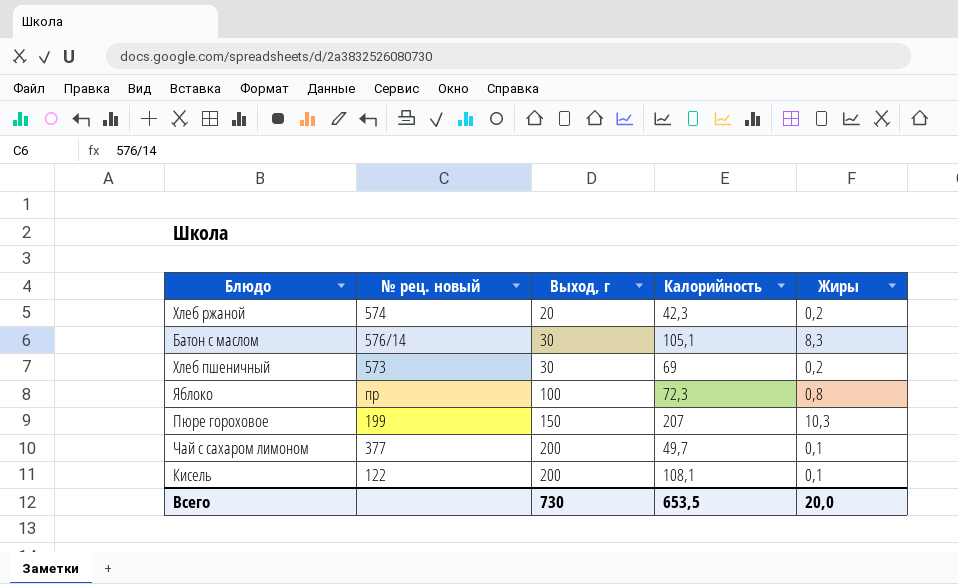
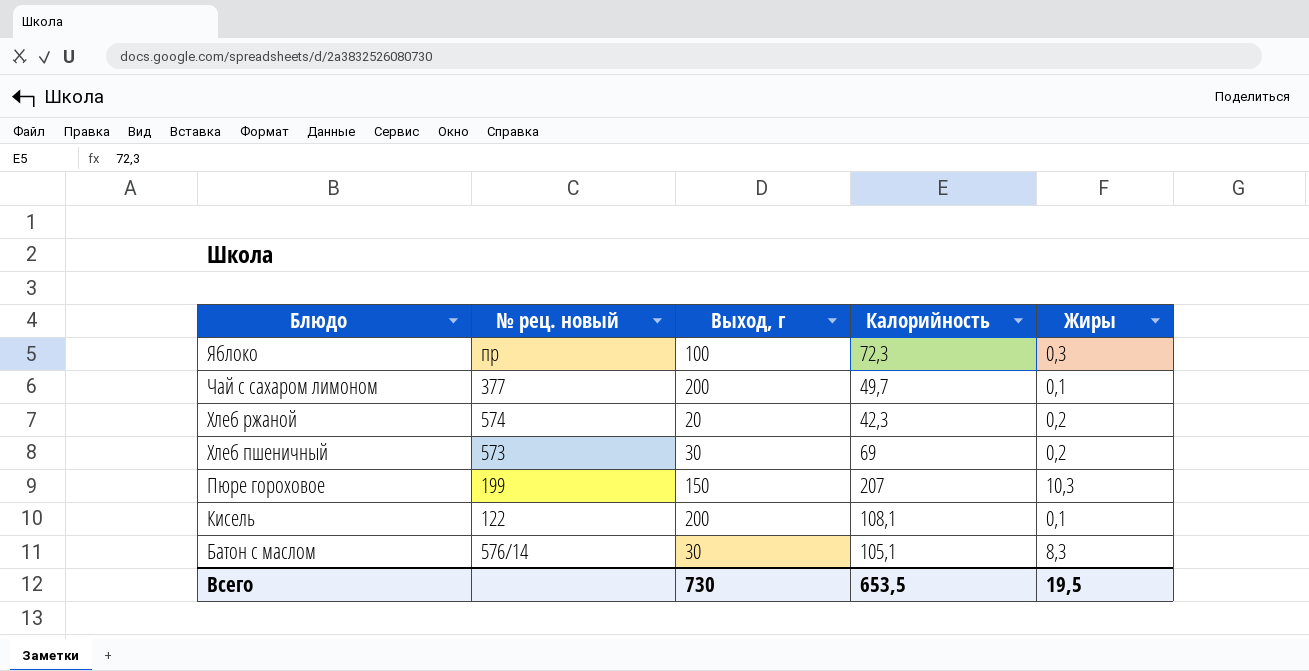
row order: Выход, г ascending -> Блюдо descending
Яблоко | Жиры: 0,8 -> 0,3
Всего | Жиры: 20,0 -> 19,5

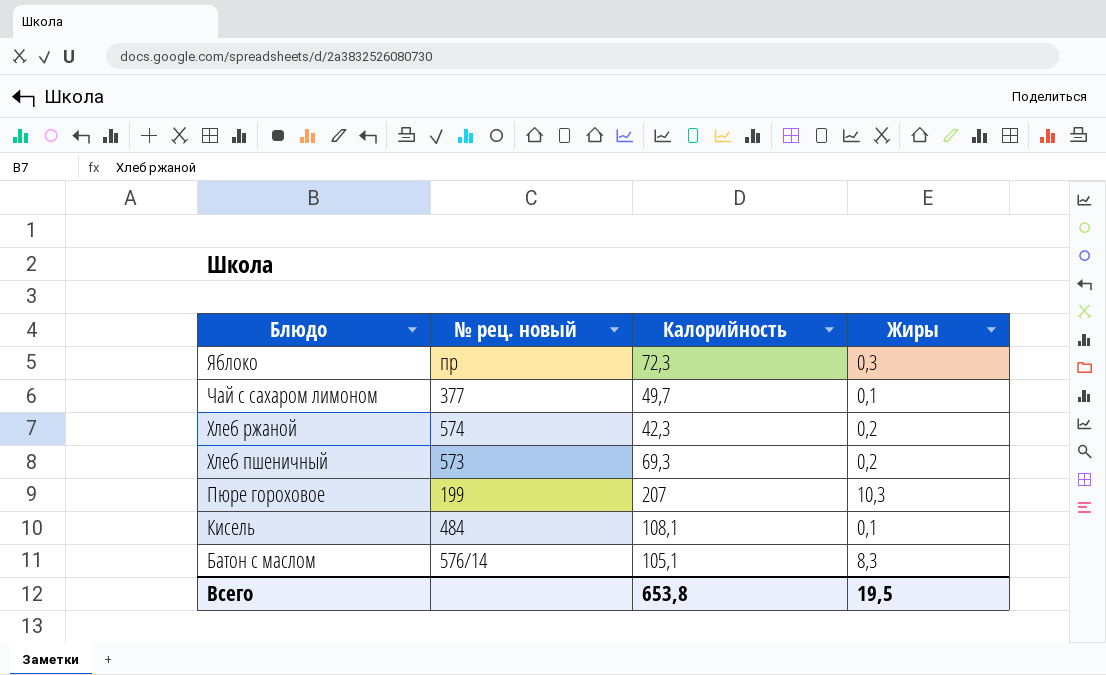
column Выход, г | position: 3 -> none
Хлеб пшеничный | Калорийность: 69 -> 69,3
Кисель | № рец. новый: 122 -> 484
Всего | Калорийность: 653,5 -> 653,8

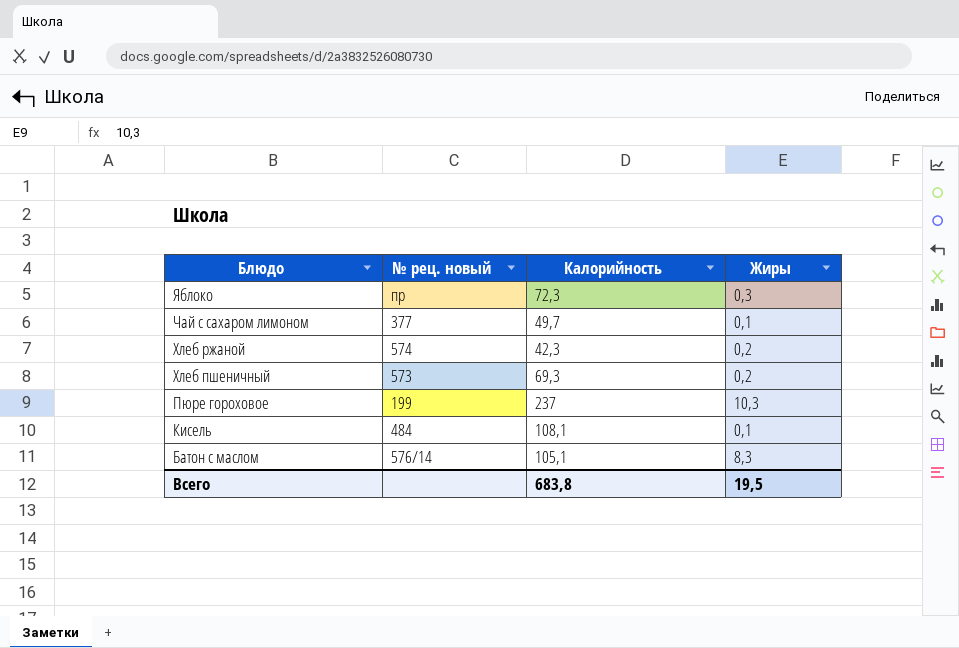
Пюре гороховое | Калорийность: 207 -> 237
Всего | Калорийность: 653,8 -> 683,8

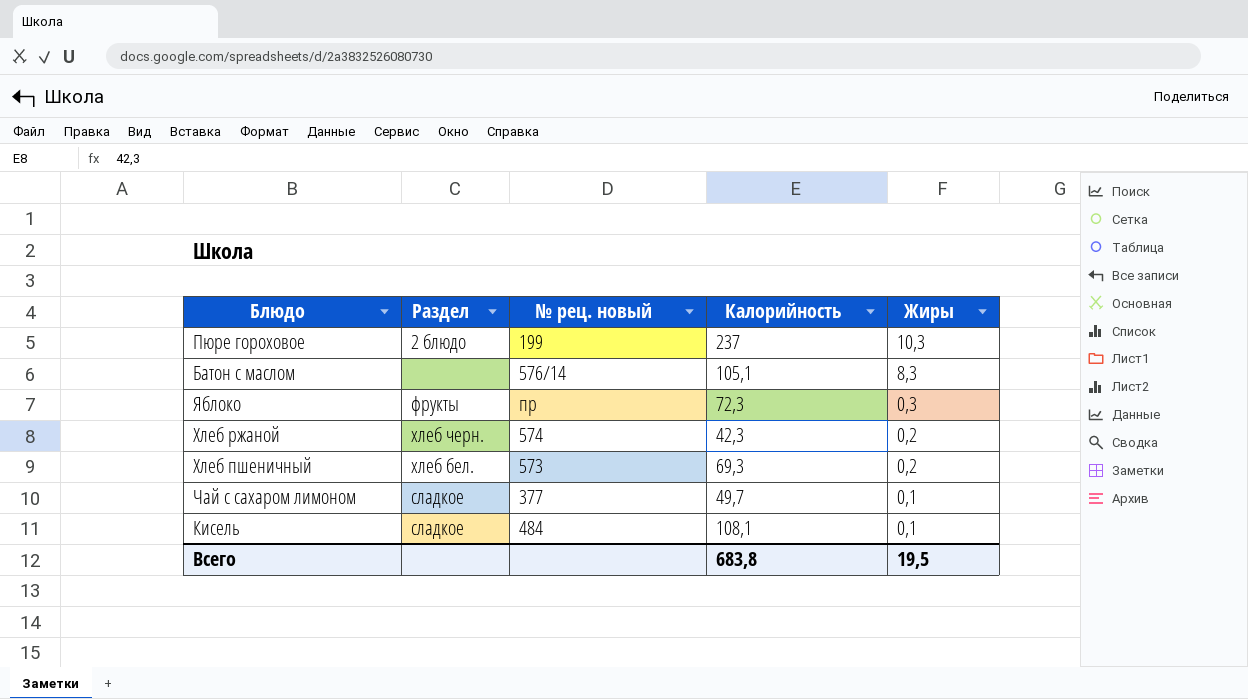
row order: Блюдо descending -> Жиры descending
column Раздел | position: none -> 2

